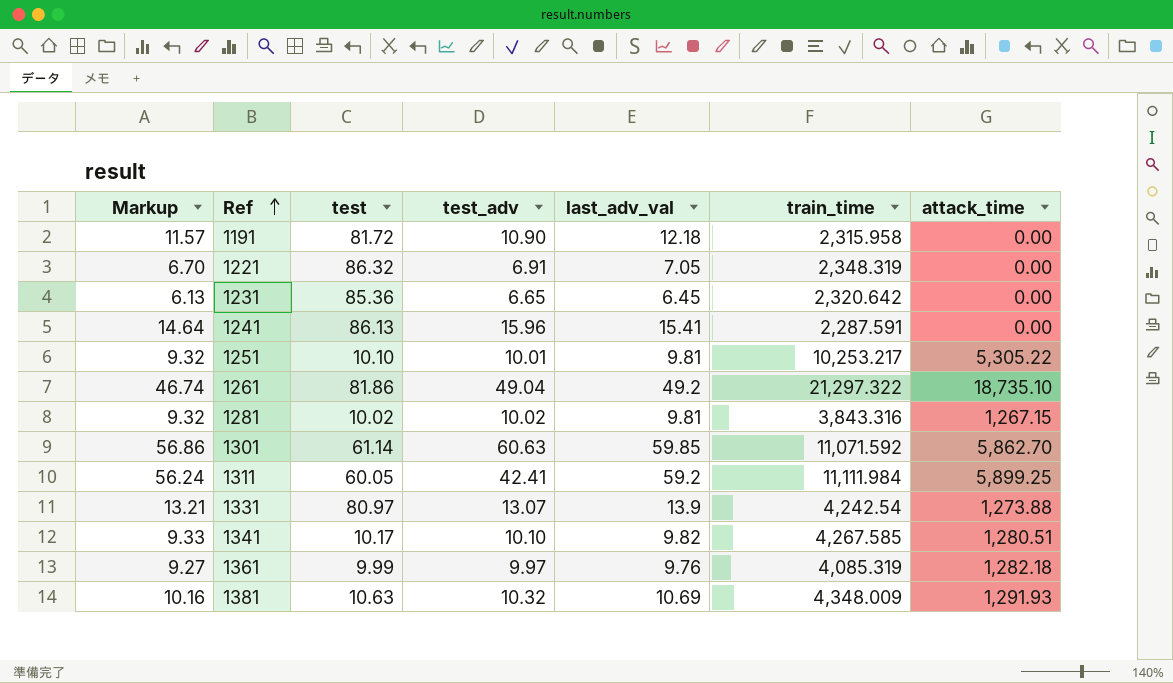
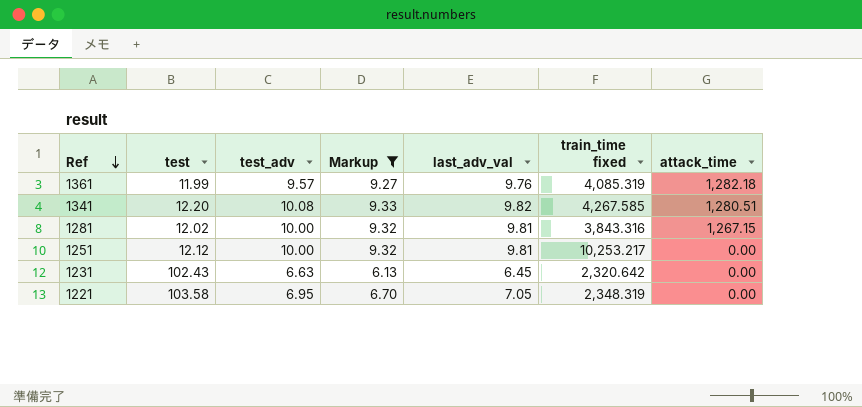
filter: none -> Markup <= 9.33
row order: Ref ascending -> Ref descending
column Markup | position: 1 -> 4
column name: train_time -> train_time fixed
1361 | test: 9.99 -> 11.99
1361 | test_adv: 9.97 -> 9.57
1341 | test: 10.17 -> 12.20
1341 | test_adv: 10.10 -> 10.08
1281 | test: 10.02 -> 12.02
1281 | test_adv: 10.02 -> 10.00
1251 | test: 10.10 -> 12.12
1251 | test_adv: 10.01 -> 10.00
1251 | attack_time: 5,305.22 -> 0.00
1231 | test: 85.36 -> 102.43
1231 | test_adv: 6.65 -> 6.63
1221 | test: 86.32 -> 103.58
1221 | test_adv: 6.91 -> 6.95

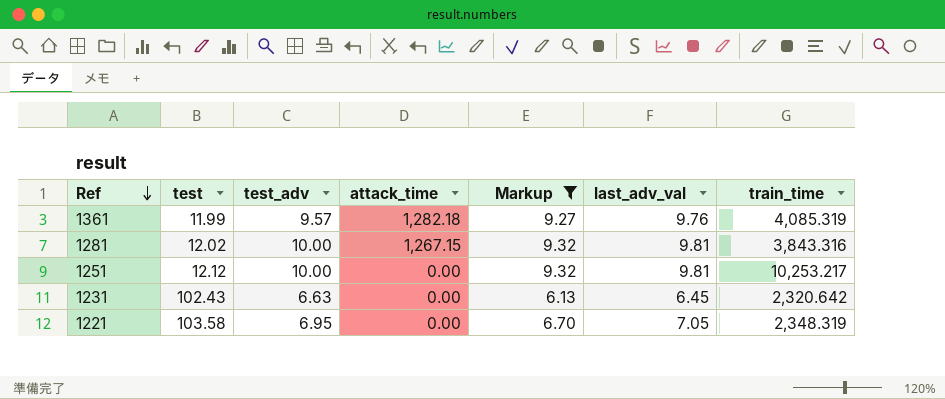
column attack_time | position: 7 -> 4
column name: train_time fixed -> train_time
row 1341: 12.20 | 10.08 | 9.33 | 9.82 | 4,267.585 | 1,280.51 -> none

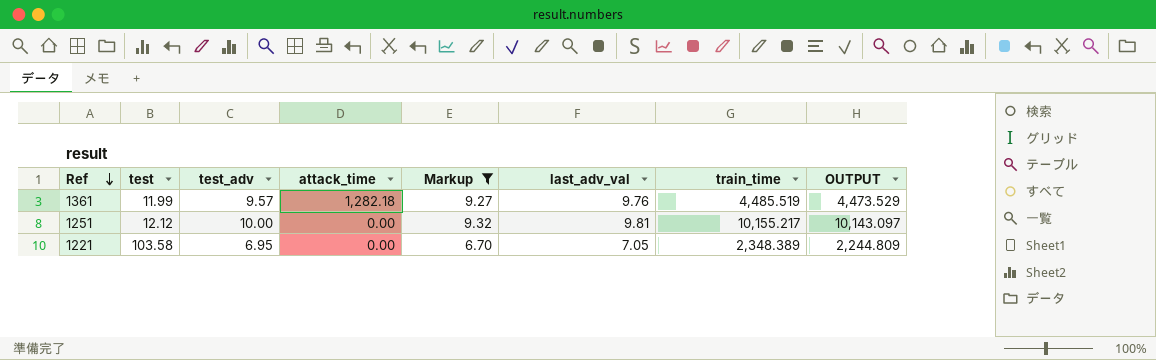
column OUTPUT | formula: none -> [train_time] - [test]
row 1281: 12.02 | 10.00 | 1,267.15 | 9.32 | 9.81 | 3,843.316 -> none
row 1231: 102.43 | 6.63 | 0.00 | 6.13 | 6.45 | 2,320.642 -> none
1361 | train_time: 4,085.319 -> 4,485.519
1251 | train_time: 10,253.217 -> 10,155.217
1221 | train_time: 2,348.319 -> 2,348.389

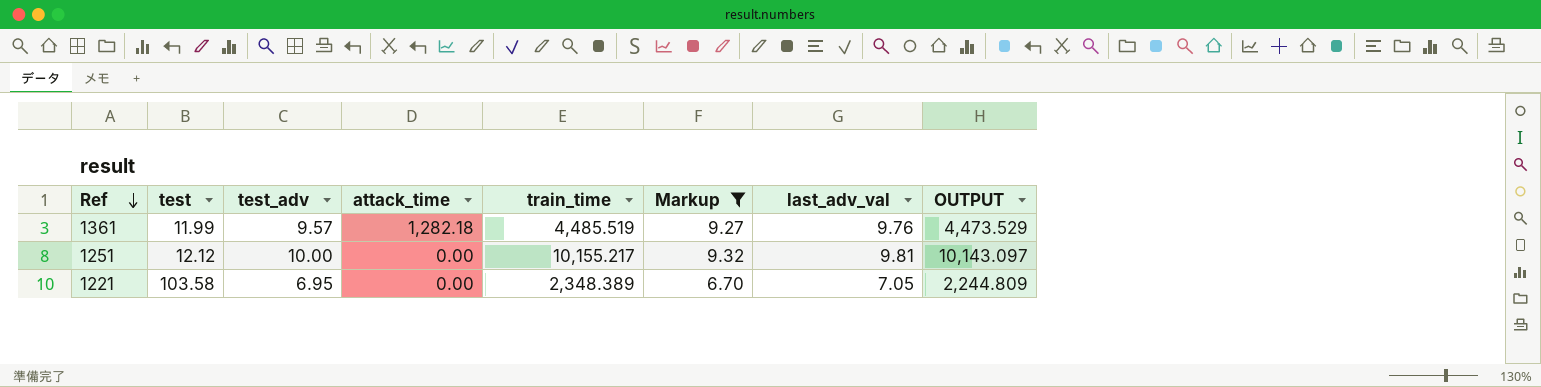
column train_time | position: 7 -> 5

